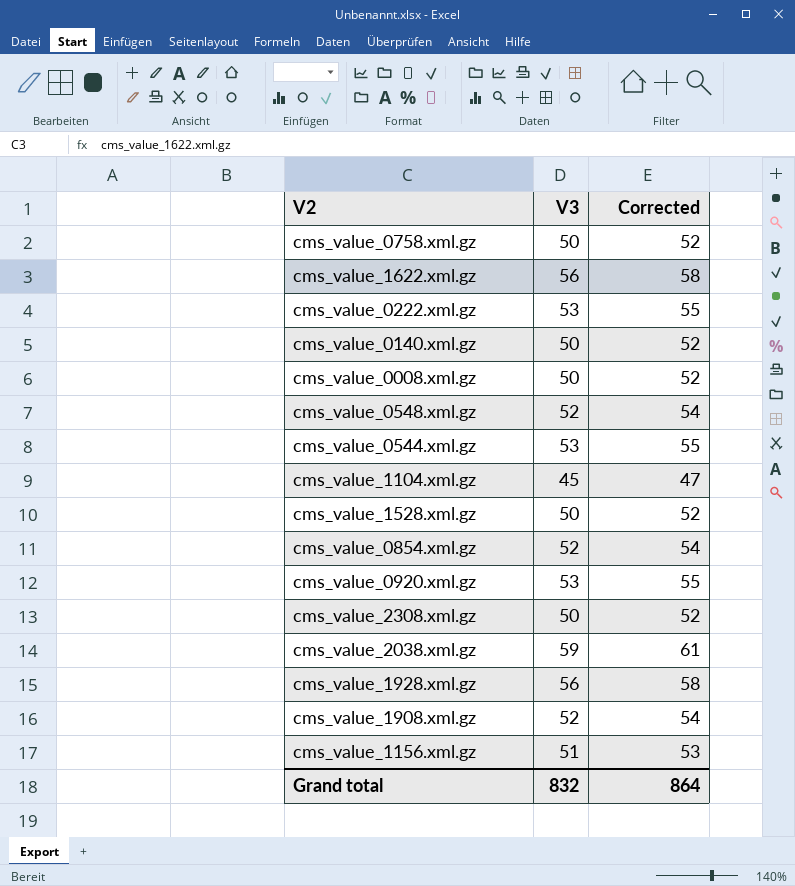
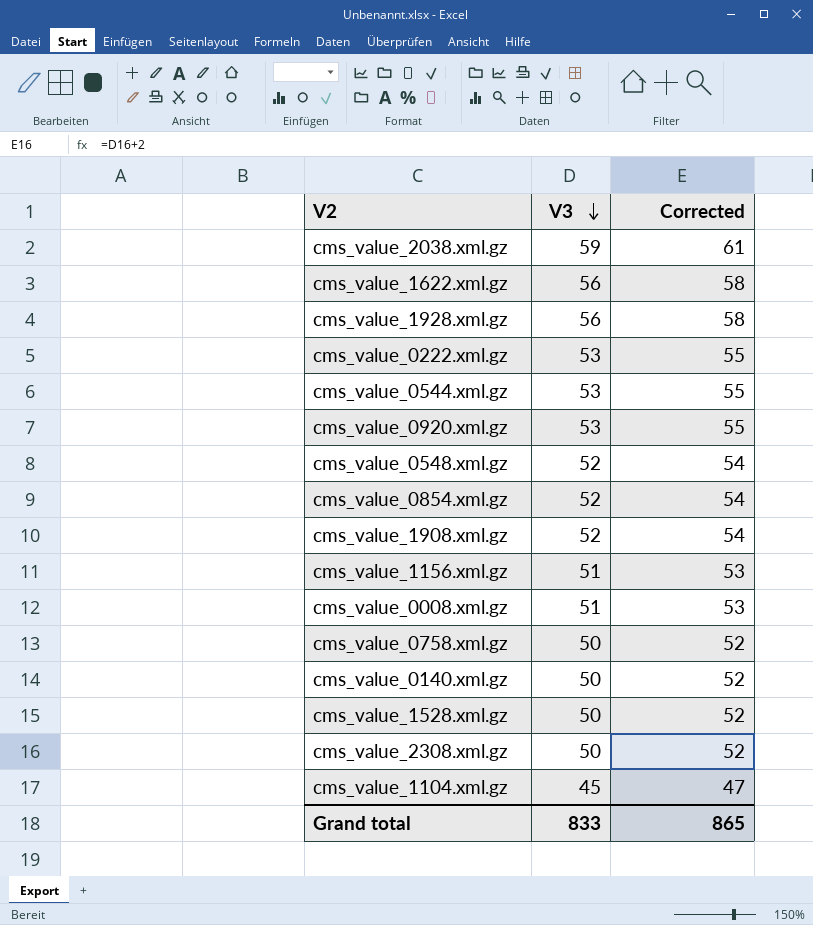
row order: none -> V3 descending
cms_value_0008.xml.gz | V3: 50 -> 51
cms_value_0008.xml.gz | Corrected: 52 -> 53
Grand total | V3: 832 -> 833
Grand total | Corrected: 864 -> 865

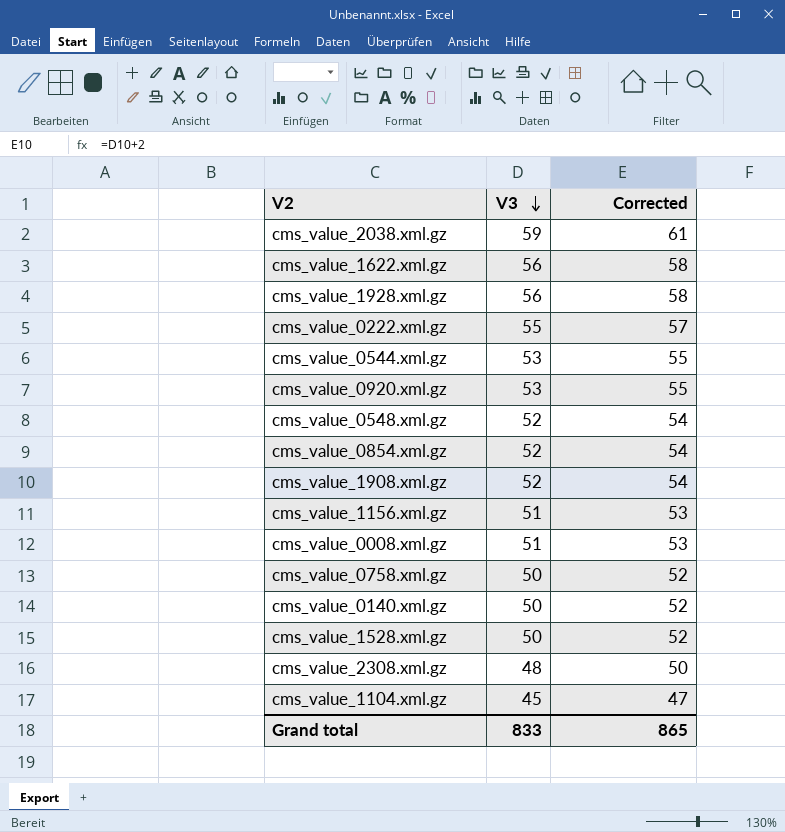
cms_value_0222.xml.gz | V3: 53 -> 55
cms_value_0222.xml.gz | Corrected: 55 -> 57
cms_value_2308.xml.gz | V3: 50 -> 48
cms_value_2308.xml.gz | Corrected: 52 -> 50

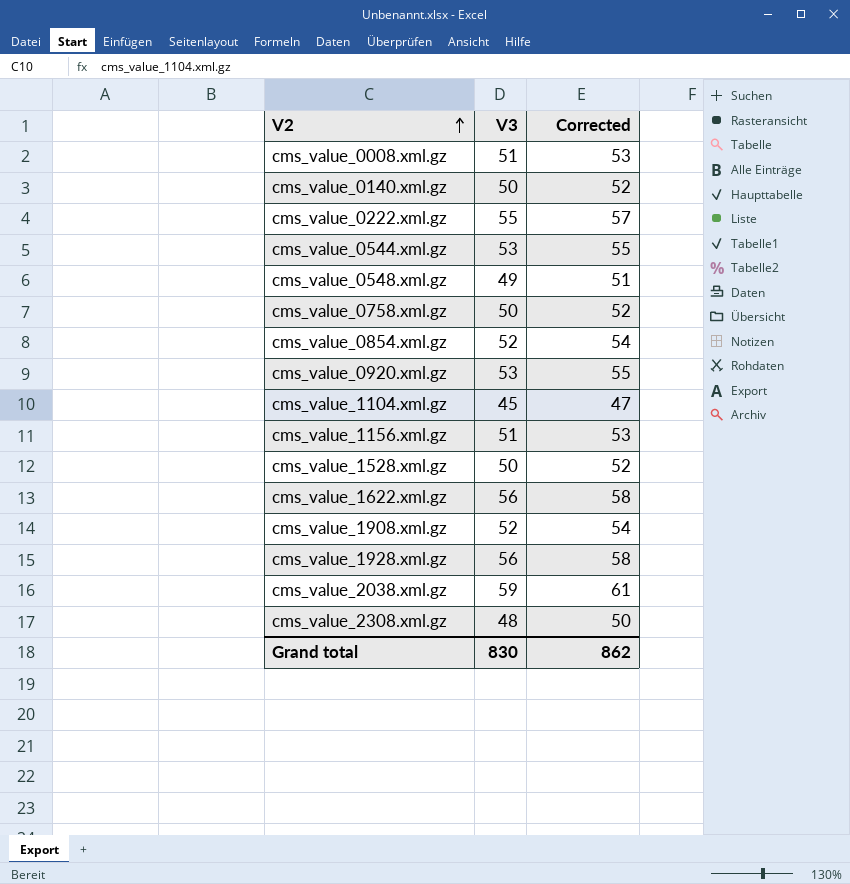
row order: V3 descending -> V2 ascending
cms_value_0548.xml.gz | V3: 52 -> 49
cms_value_0548.xml.gz | Corrected: 54 -> 51
Grand total | V3: 833 -> 830
Grand total | Corrected: 865 -> 862

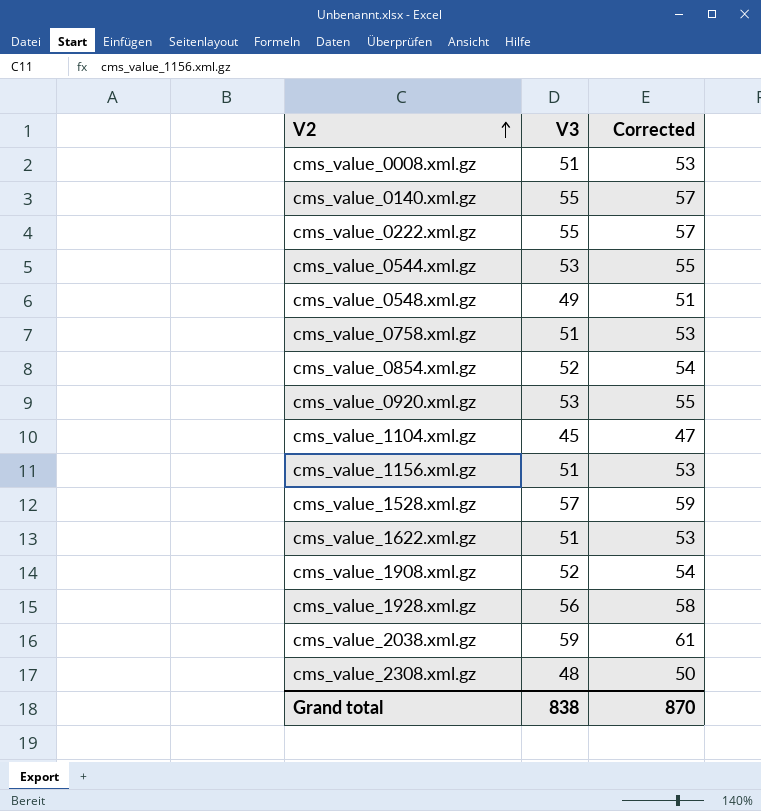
cms_value_0140.xml.gz | V3: 50 -> 55
cms_value_0140.xml.gz | Corrected: 52 -> 57
cms_value_0758.xml.gz | V3: 50 -> 51
cms_value_0758.xml.gz | Corrected: 52 -> 53
cms_value_1528.xml.gz | V3: 50 -> 57
cms_value_1528.xml.gz | Corrected: 52 -> 59
cms_value_1622.xml.gz | V3: 56 -> 51
cms_value_1622.xml.gz | Corrected: 58 -> 53
Grand total | V3: 830 -> 838
Grand total | Corrected: 862 -> 870

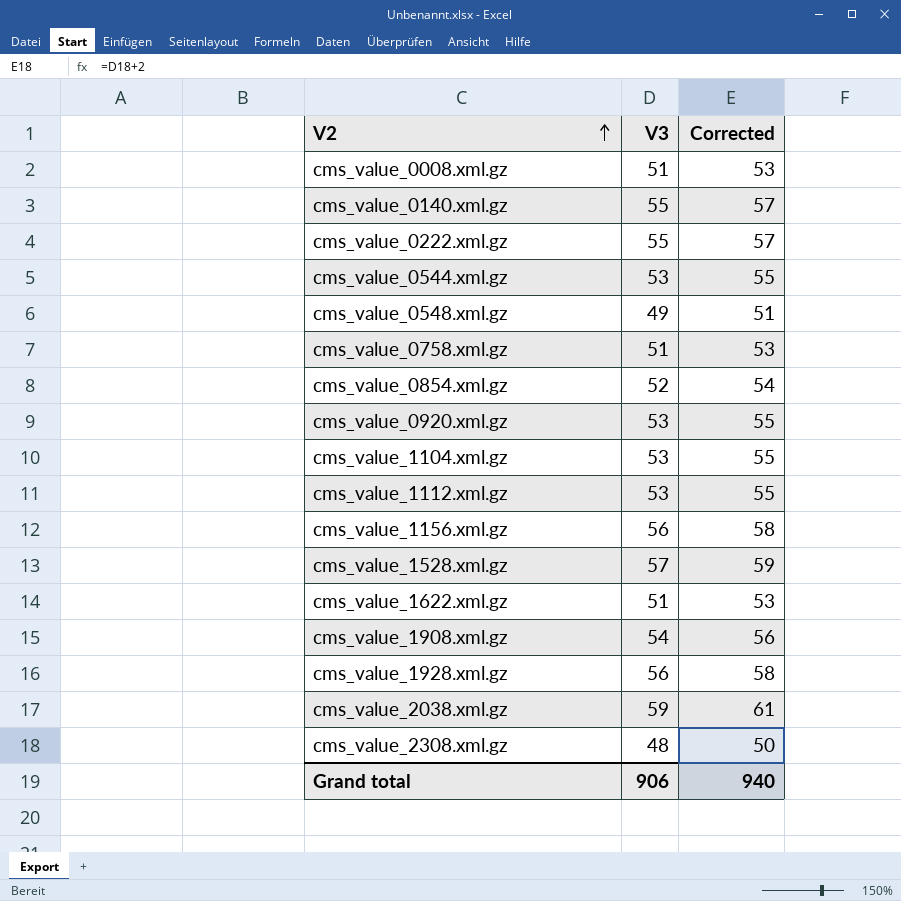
cms_value_1104.xml.gz | V3: 45 -> 53
cms_value_1104.xml.gz | Corrected: 47 -> 55
row cms_value_1112.xml.gz: none -> 53 | 55
cms_value_1156.xml.gz | V3: 51 -> 56
cms_value_1156.xml.gz | Corrected: 53 -> 58
cms_value_1908.xml.gz | V3: 52 -> 54
cms_value_1908.xml.gz | Corrected: 54 -> 56
Grand total | V3: 838 -> 906
Grand total | Corrected: 870 -> 940

